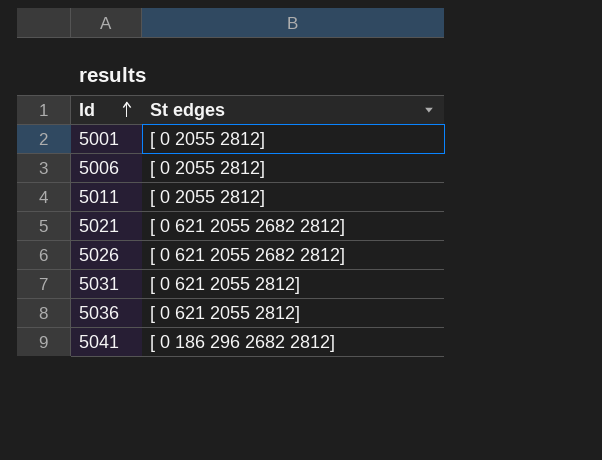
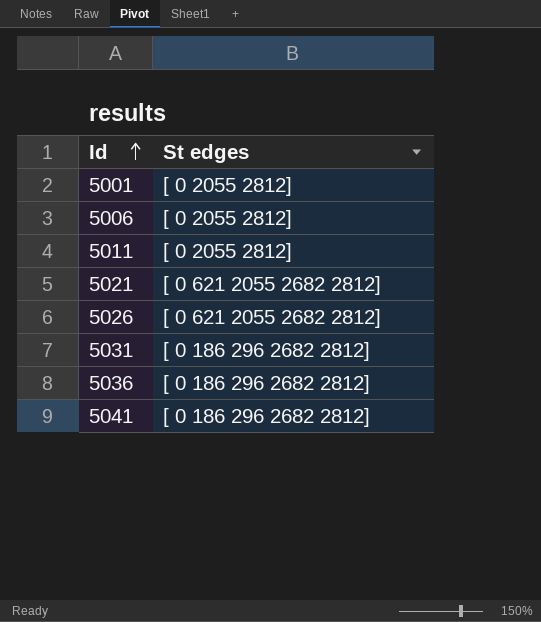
5031 | St edges: [ 0 621 2055 2812] -> [ 0 186 296 2682 2812]
5036 | St edges: [ 0 621 2055 2812] -> [ 0 186 296 2682 2812]

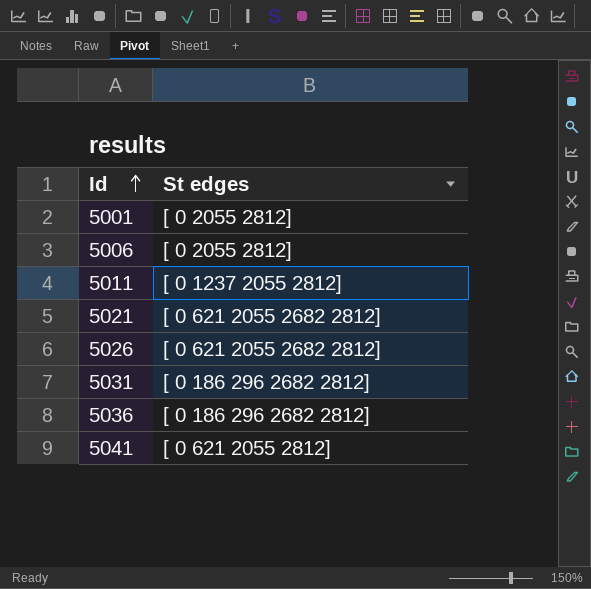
5011 | St edges: [ 0 2055 2812] -> [ 0 1237 2055 2812]
5041 | St edges: [ 0 186 296 2682 2812] -> [ 0 621 2055 2812]

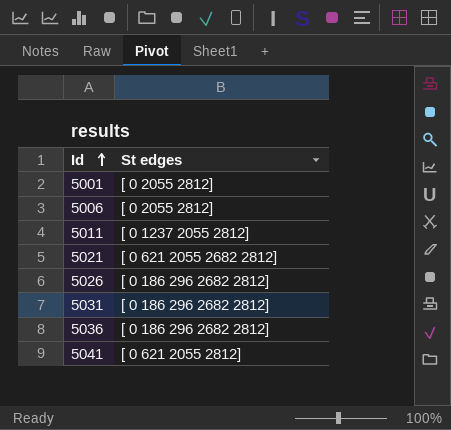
5026 | St edges: [ 0 621 2055 2682 2812] -> [ 0 186 296 2682 2812]

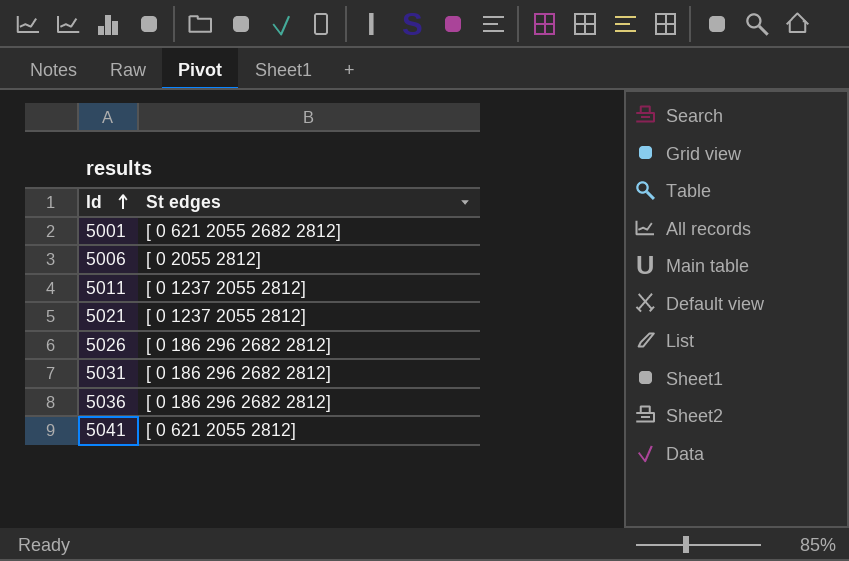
5001 | St edges: [ 0 2055 2812] -> [ 0 621 2055 2682 2812]
5021 | St edges: [ 0 621 2055 2682 2812] -> [ 0 1237 2055 2812]

